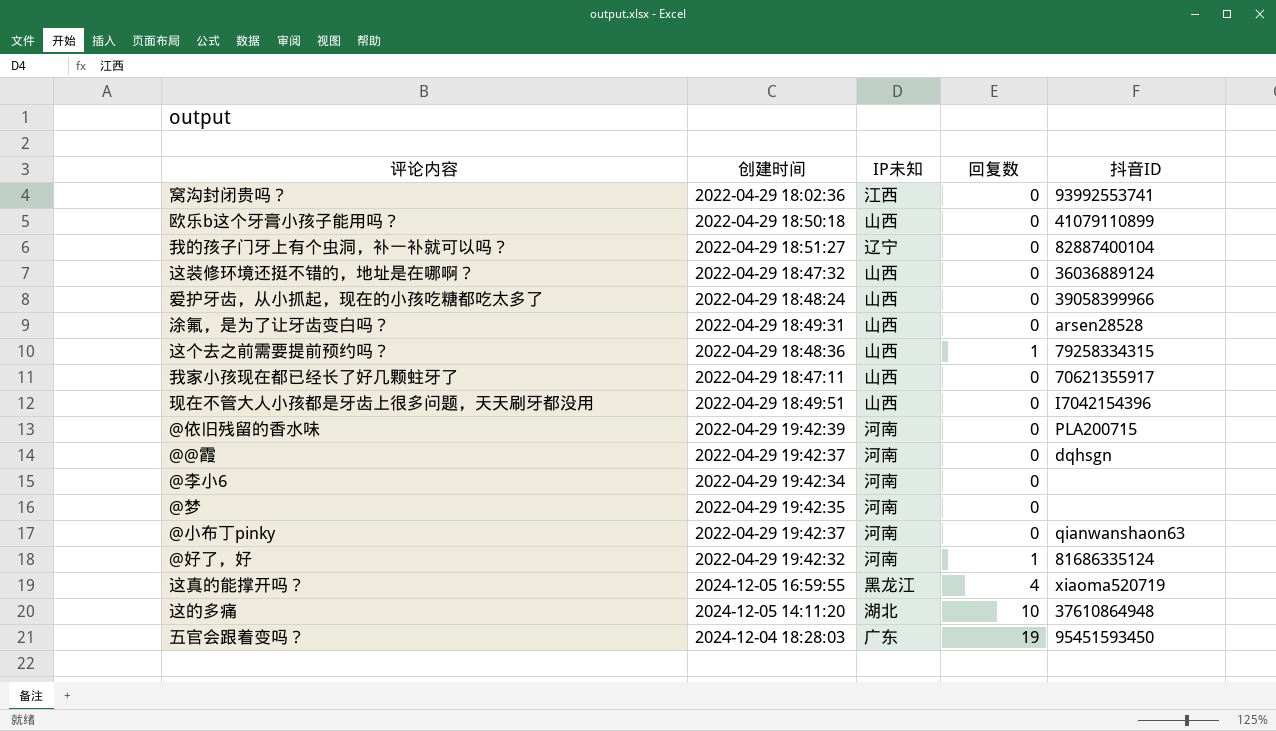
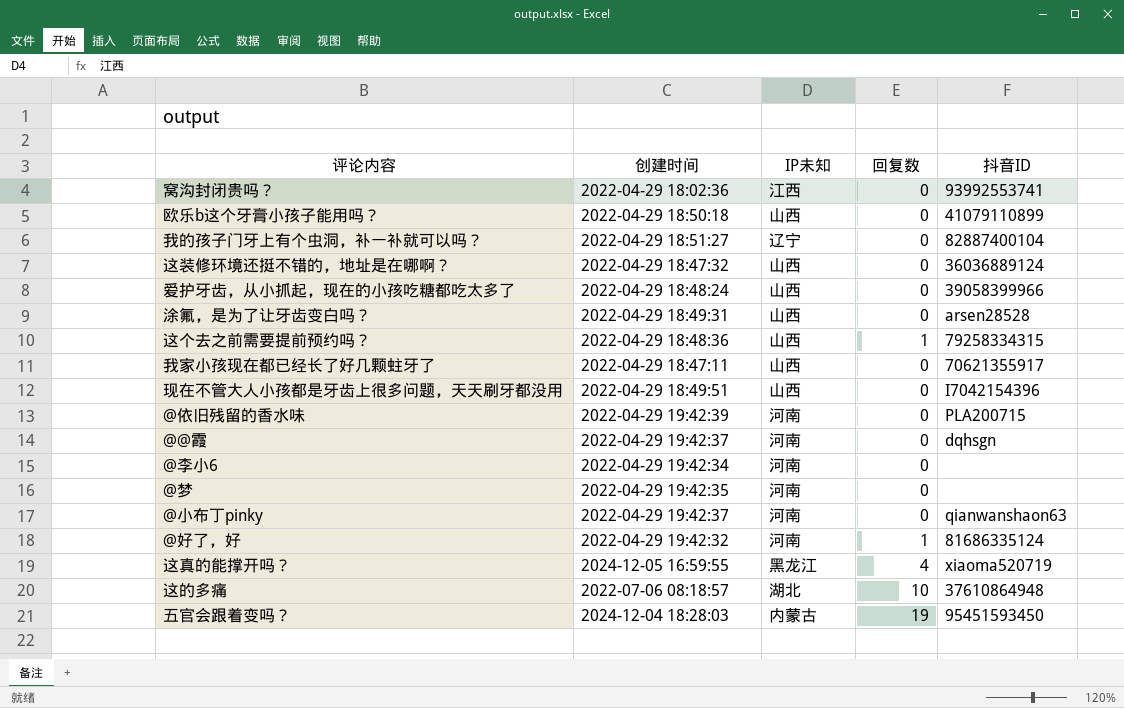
这的多痛 | 创建时间: 2024-12-05 14:11:20 -> 2022-07-06 08:18:57
五官会跟着变吗？ | IP未知: 广东 -> 内蒙古

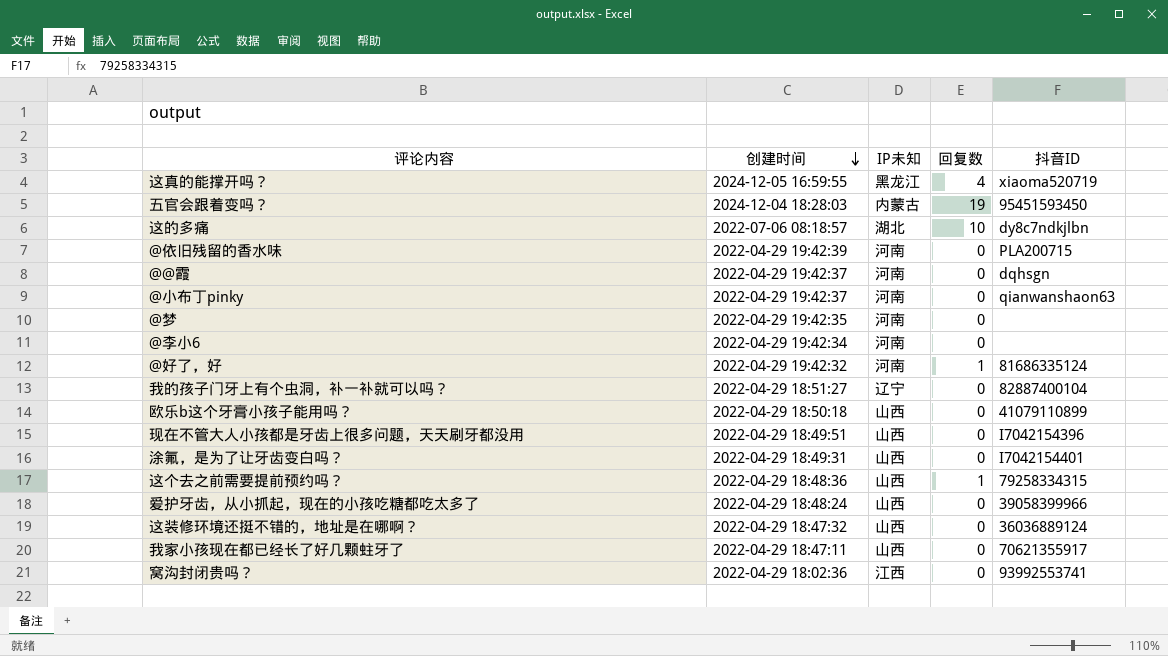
row order: none -> 创建时间 descending
这的多痛 | 抖音ID: 37610864948 -> dy8c7ndkjlbn
涂氟，是为了让牙齿变白吗？ | 抖音ID: arsen28528 -> I7042154401

